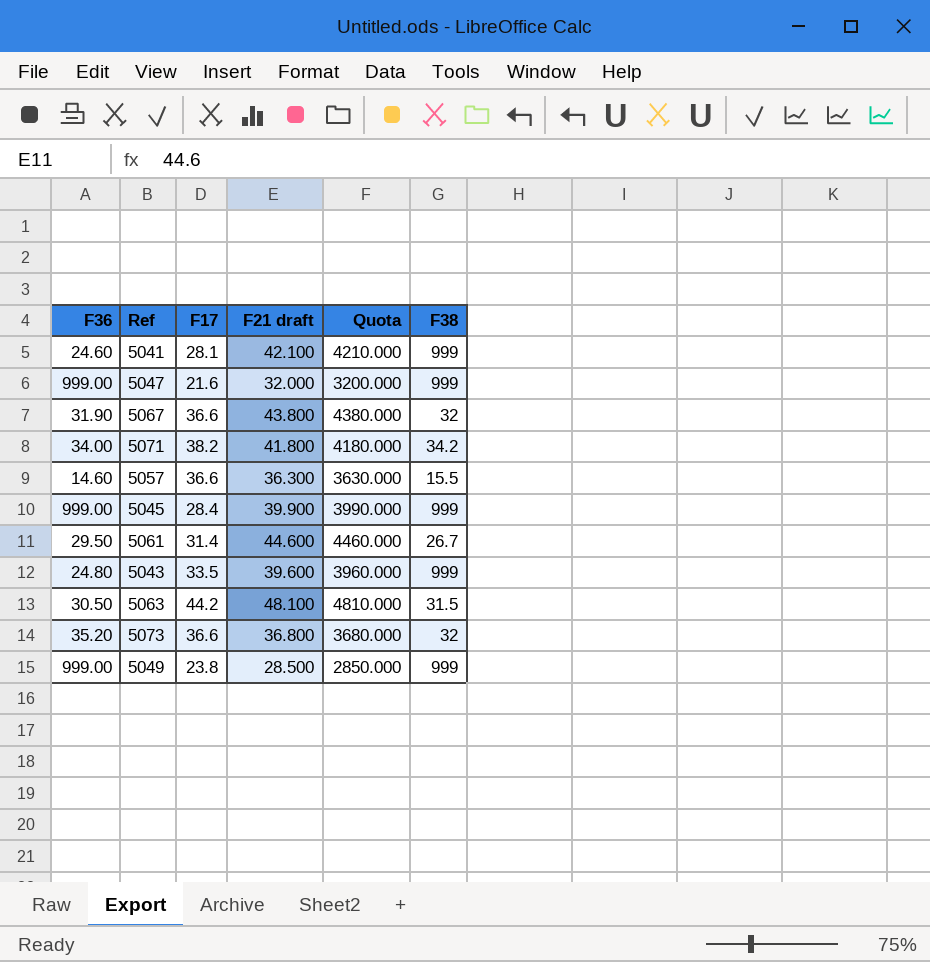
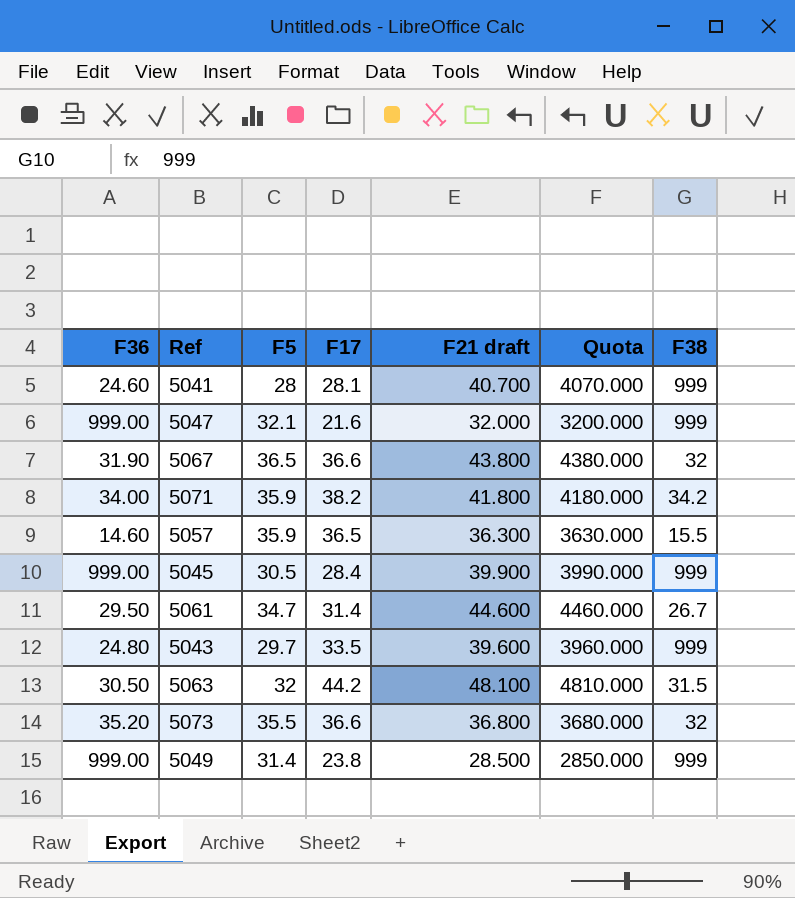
column F5 | position: none -> 3
5041 | F21 draft: 42.100 -> 40.700
5041 | Quota: 4210.000 -> 4070.000
5057 | F17: 36.6 -> 36.5

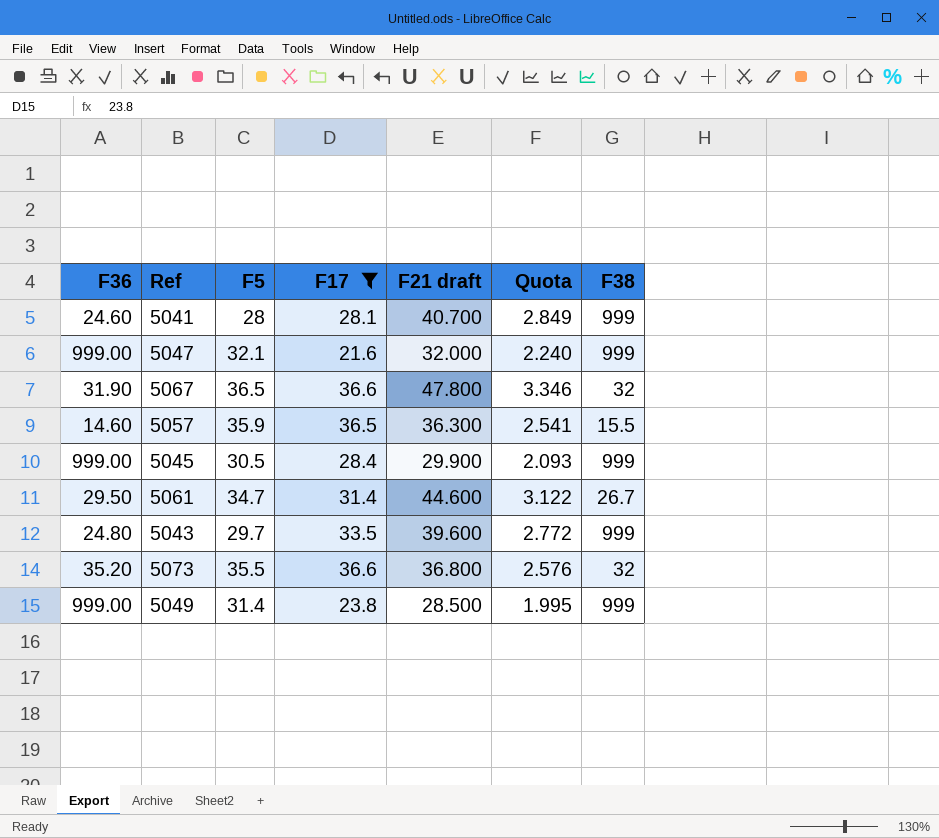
filter: none -> F17 <= 36.6
column Quota | formula: [F21 draft] * 100 -> [F21 draft] * 0.07
5067 | F21 draft: 43.800 -> 47.800
5045 | F21 draft: 39.900 -> 29.900

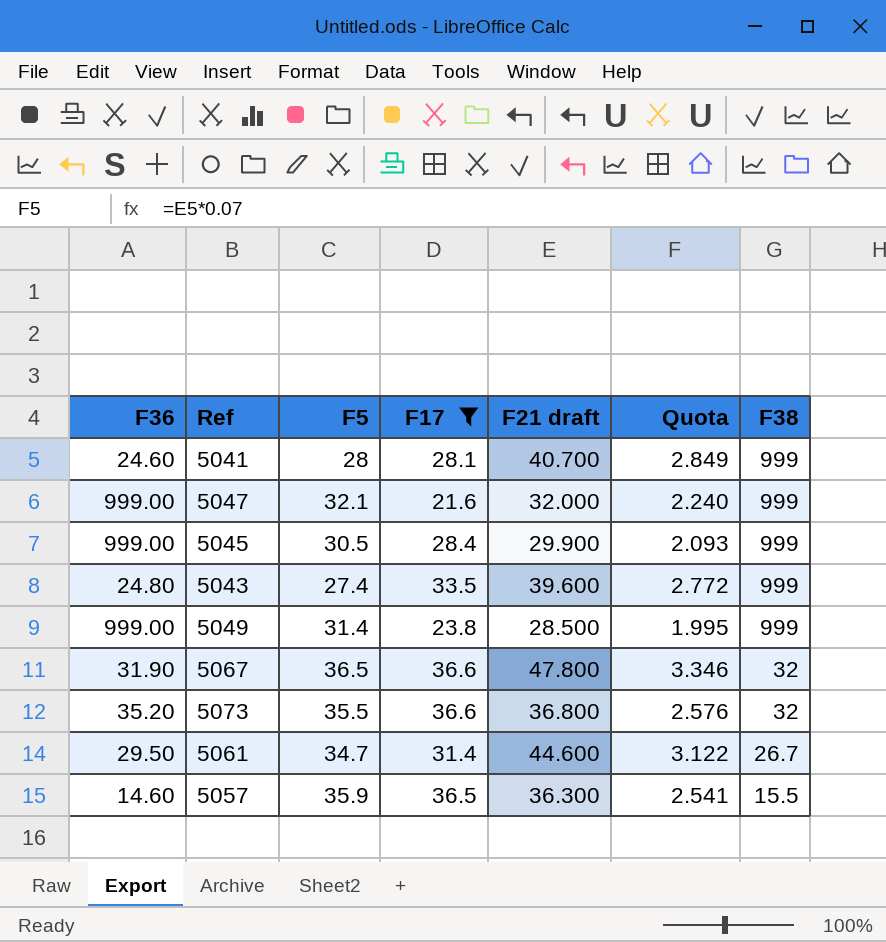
row order: none -> F38 descending
5043 | F5: 29.7 -> 27.4

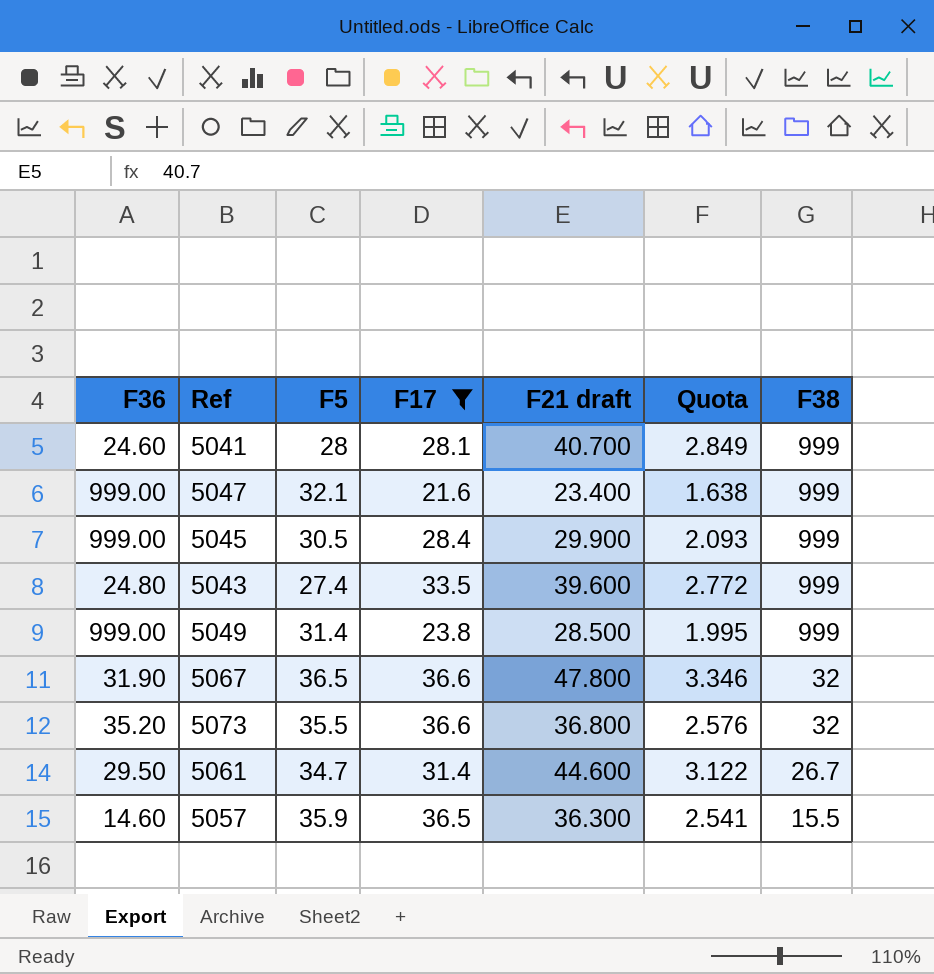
5047 | F21 draft: 32.000 -> 23.400
5047 | Quota: 2.240 -> 1.638

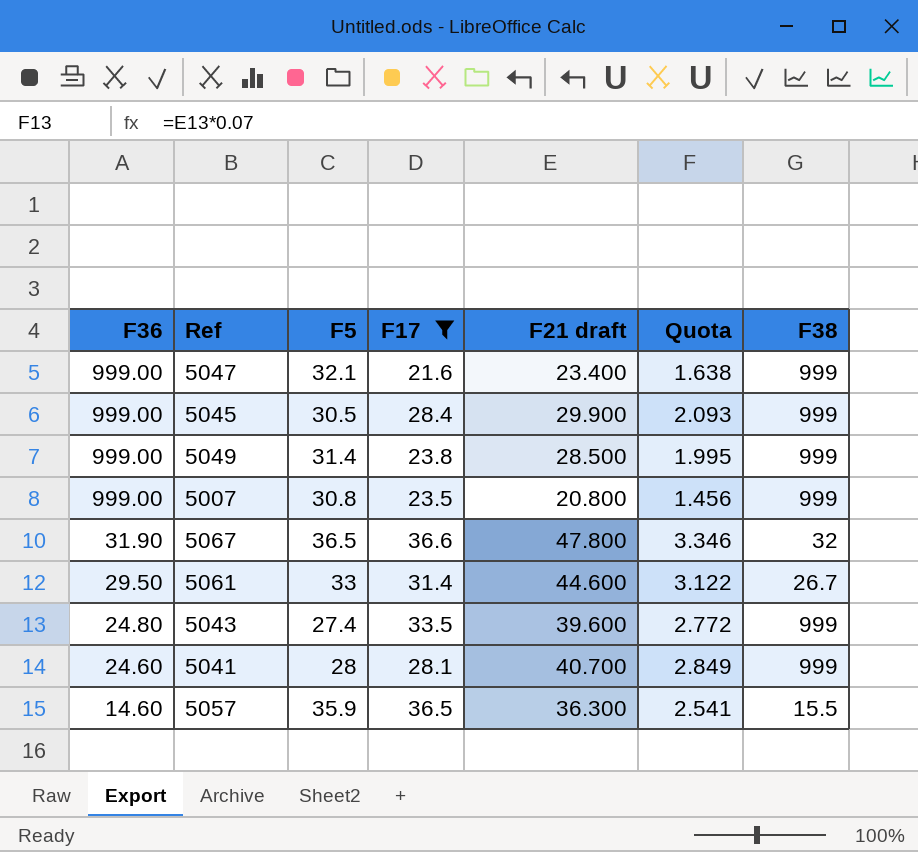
row order: F38 descending -> F36 descending
row 5073: 35.20 | 35.5 | 36.6 | 36.800 | 2.576 | 32 -> none
row 5007: none -> 999.00 | 30.8 | 23.5 | 20.800 | 1.456 | 999
5061 | F5: 34.7 -> 33

